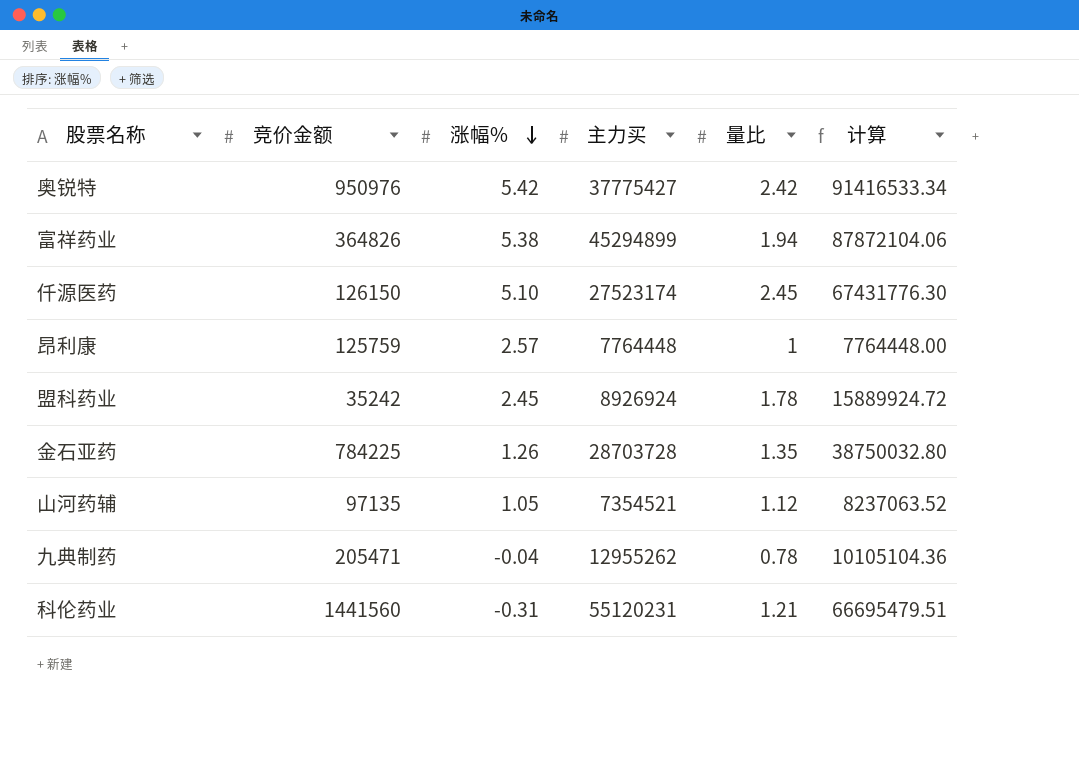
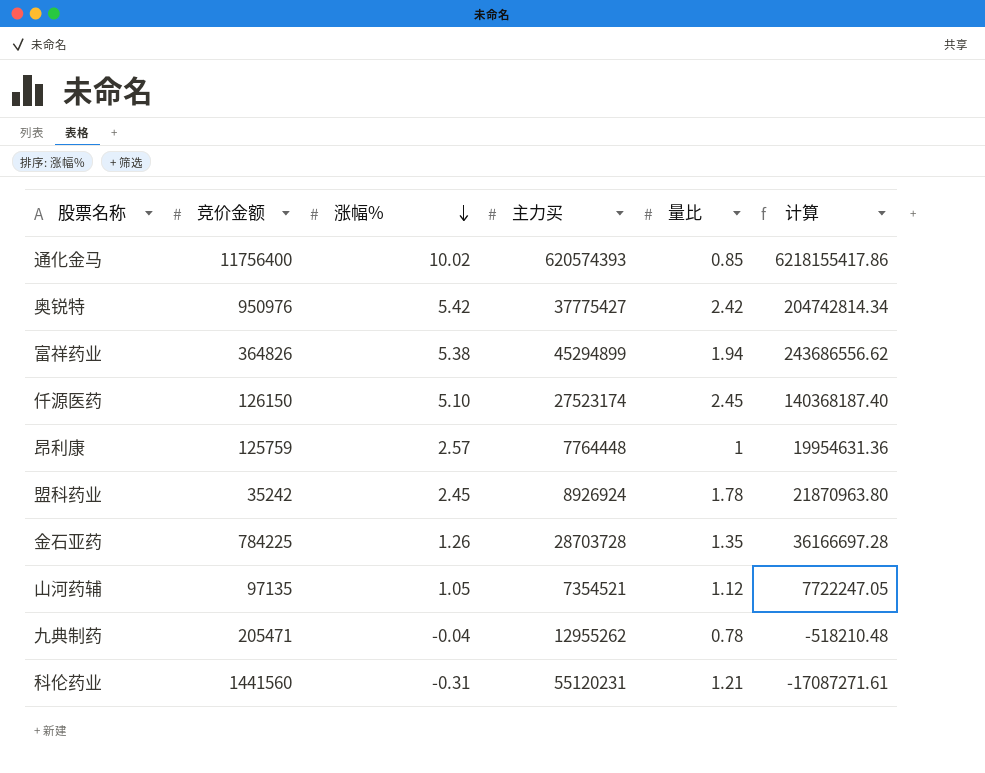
column 计算 | formula: [主力买] * [量比] -> [涨幅%] * [主力买]
row 通化金马: none -> 11756400 | 10.02 | 620574393 | 0.85 | 6218155417.86

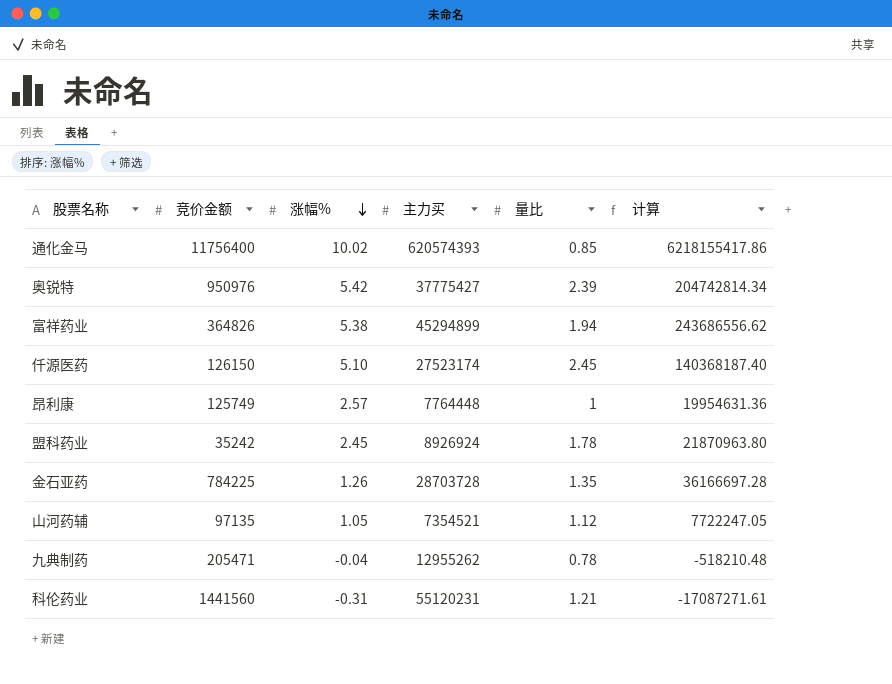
奥锐特 | 量比: 2.42 -> 2.39
昂利康 | 竞价金额: 125759 -> 125749

